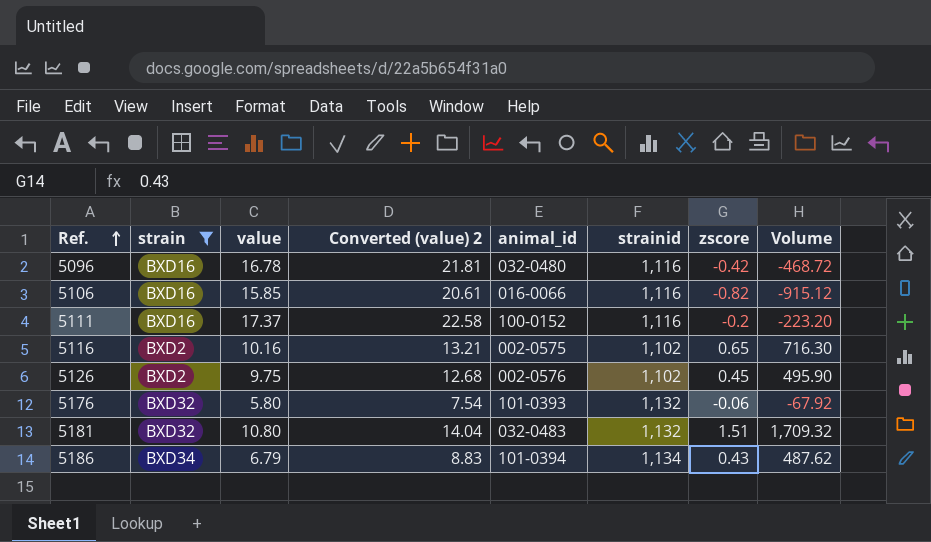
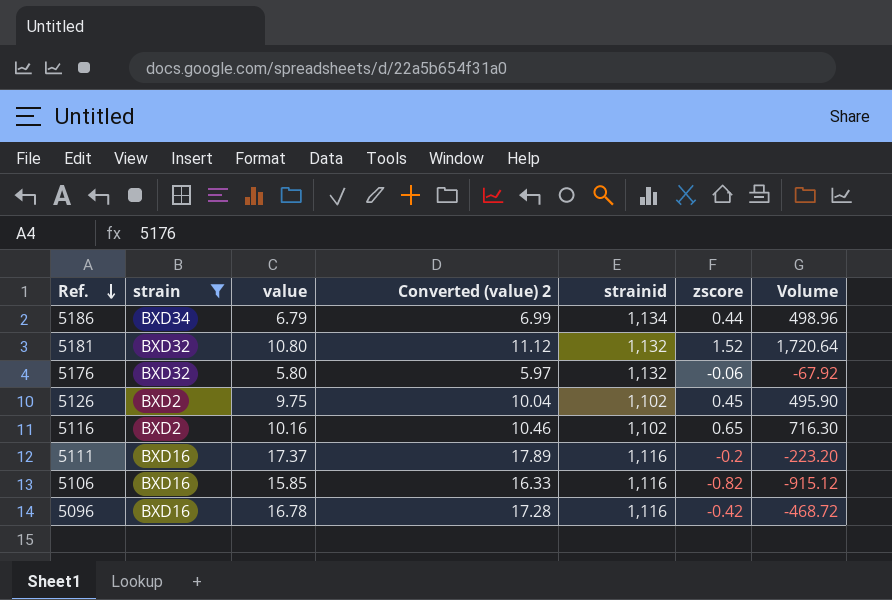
row order: Ref. ascending -> Ref. descending
column animal_id | position: 5 -> none
column Converted (value) 2 | formula: [value] * 1.3 -> [value] * 1.03
5186 | zscore: 0.43 -> 0.44
5186 | Volume: 487.62 -> 498.96
5181 | zscore: 1.51 -> 1.52
5181 | Volume: 1,709.32 -> 1,720.64

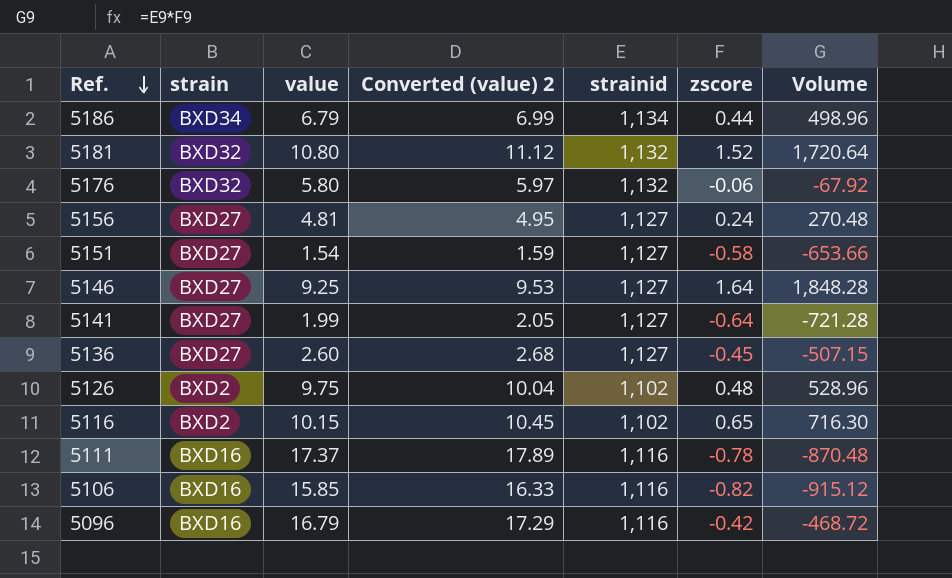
filter: strain != BXD27 -> none
5126 | zscore: 0.45 -> 0.48
5126 | Volume: 495.90 -> 528.96
5116 | value: 10.16 -> 10.15
5116 | Converted (value) 2: 10.46 -> 10.45
5111 | zscore: -0.2 -> -0.78
5111 | Volume: -223.20 -> -870.48
5096 | value: 16.78 -> 16.79
5096 | Converted (value) 2: 17.28 -> 17.29

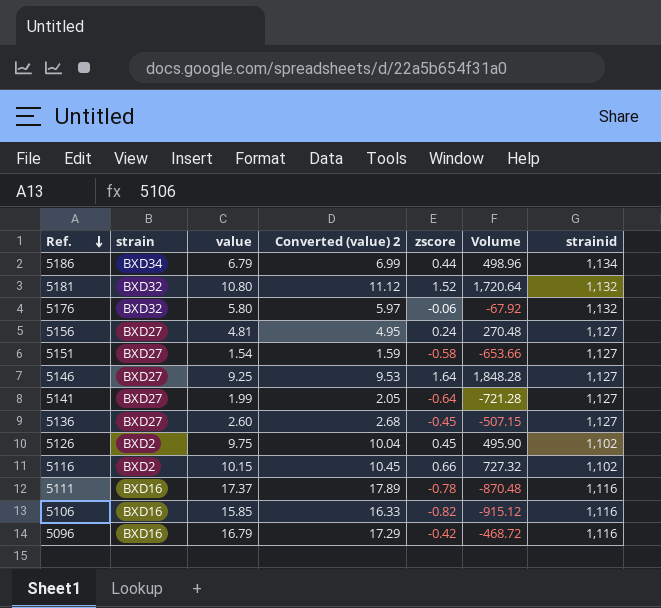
column strainid | position: 5 -> 7
5126 | zscore: 0.48 -> 0.45
5126 | Volume: 528.96 -> 495.90
5116 | zscore: 0.65 -> 0.66
5116 | Volume: 716.30 -> 727.32

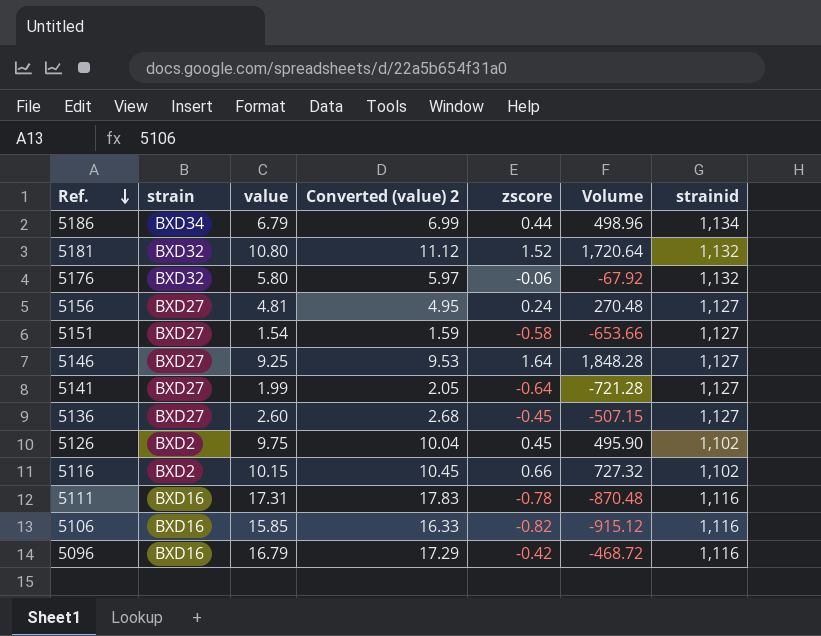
5111 | value: 17.37 -> 17.31
5111 | Converted (value) 2: 17.89 -> 17.83

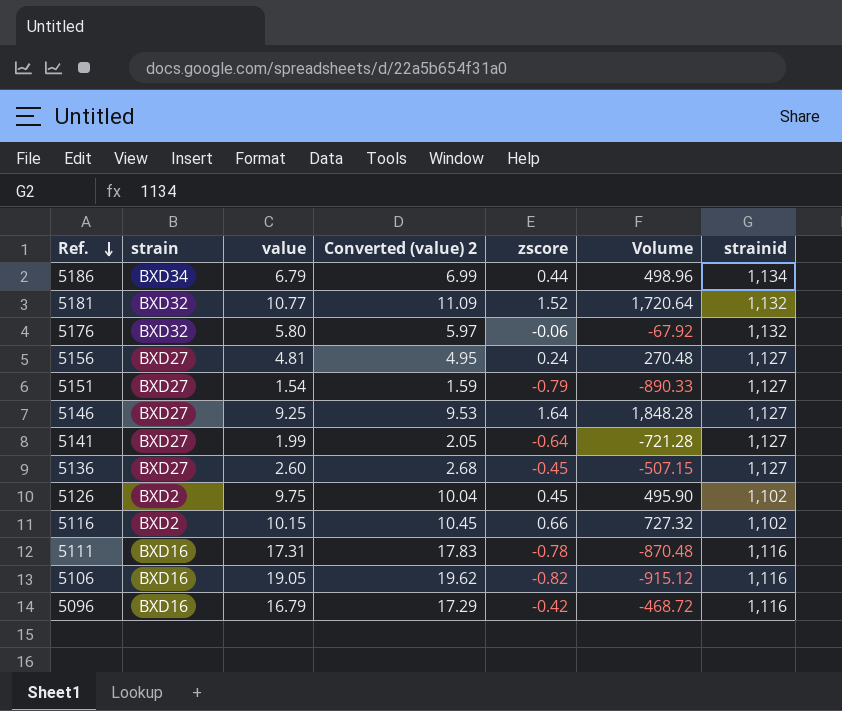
5181 | value: 10.80 -> 10.77
5181 | Converted (value) 2: 11.12 -> 11.09
5151 | zscore: -0.58 -> -0.79
5151 | Volume: -653.66 -> -890.33
5106 | value: 15.85 -> 19.05
5106 | Converted (value) 2: 16.33 -> 19.62

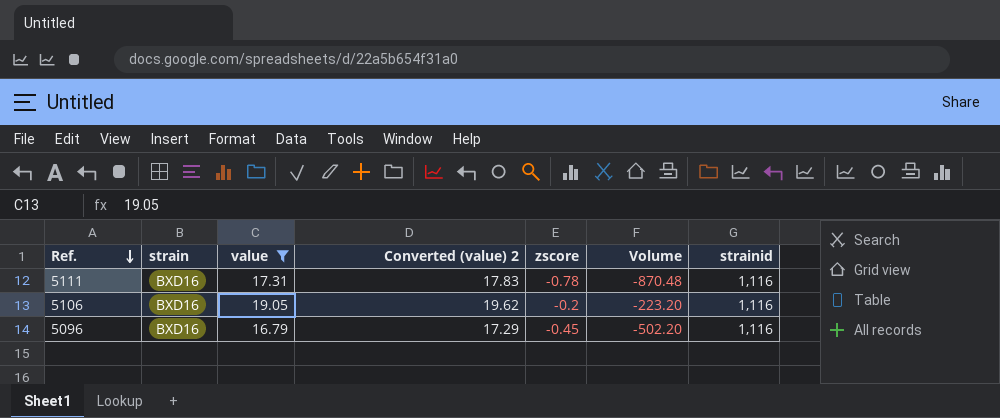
filter: none -> value >= 16.79
5106 | zscore: -0.82 -> -0.2
5106 | Volume: -915.12 -> -223.20
5096 | zscore: -0.42 -> -0.45
5096 | Volume: -468.72 -> -502.20

